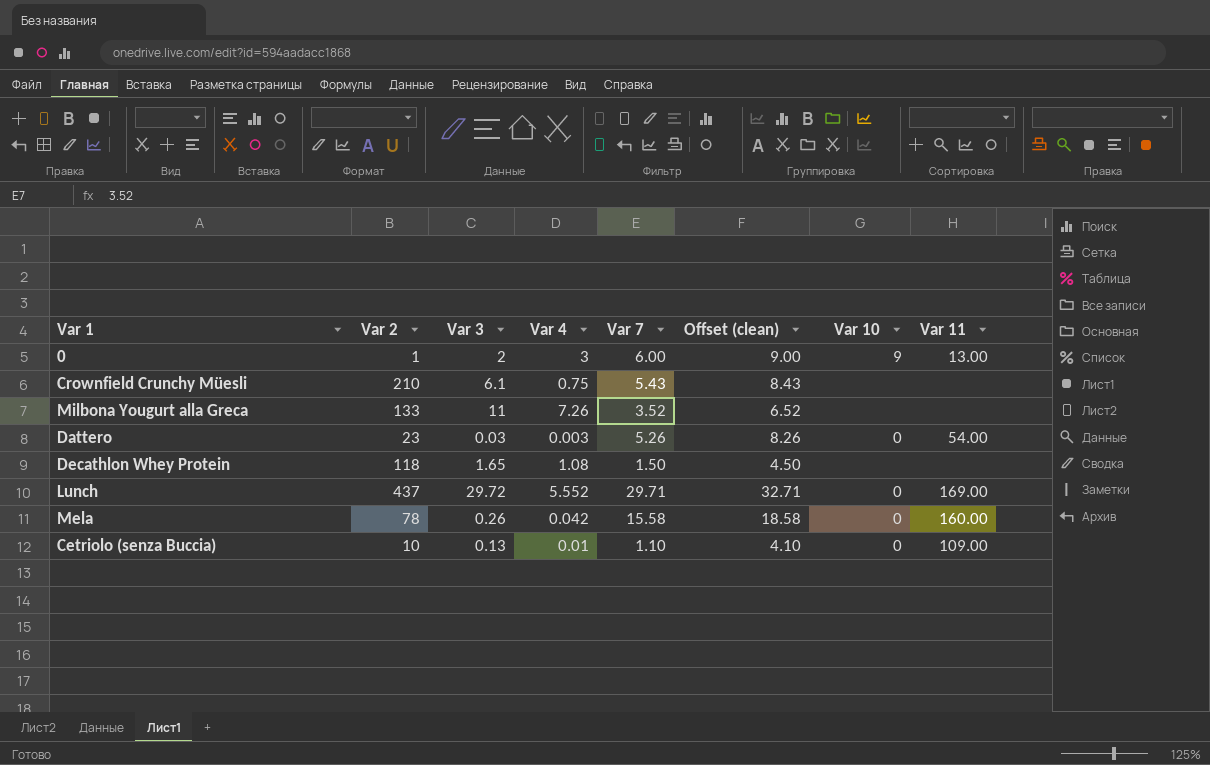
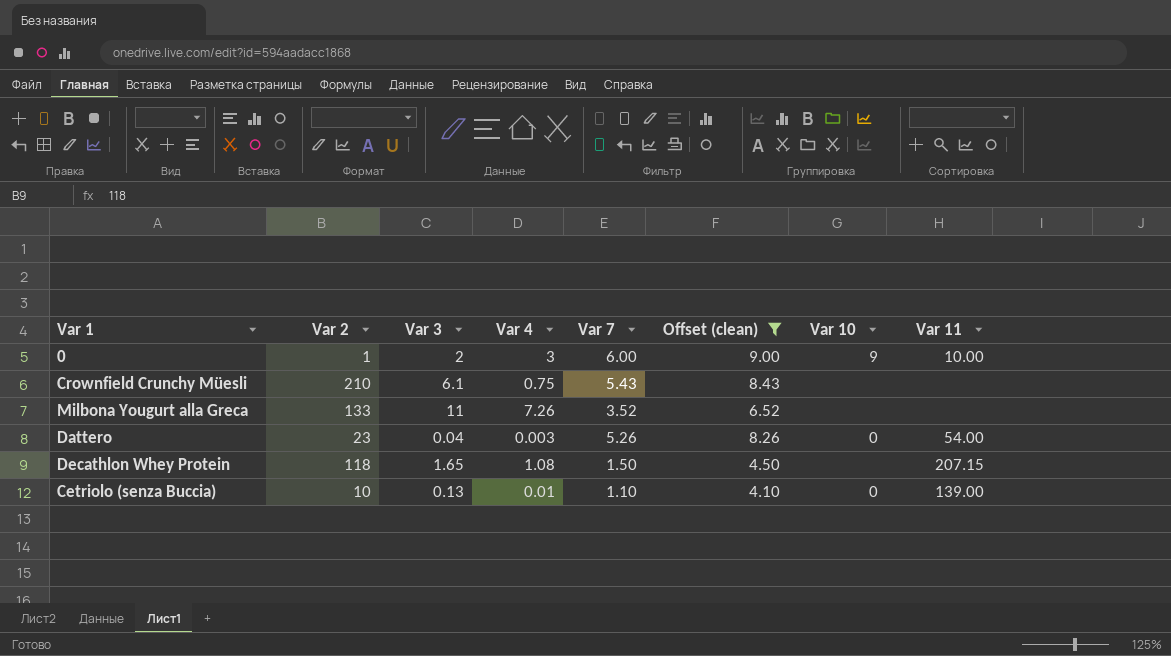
filter: none -> Offset (clean) <= 9.00
0 | Var 11: 13.00 -> 10.00
Dattero | Var 3: 0.03 -> 0.04
Decathlon Whey Protein | Var 11: none -> 207.15
Cetriolo (senza Buccia) | Var 11: 109.00 -> 139.00

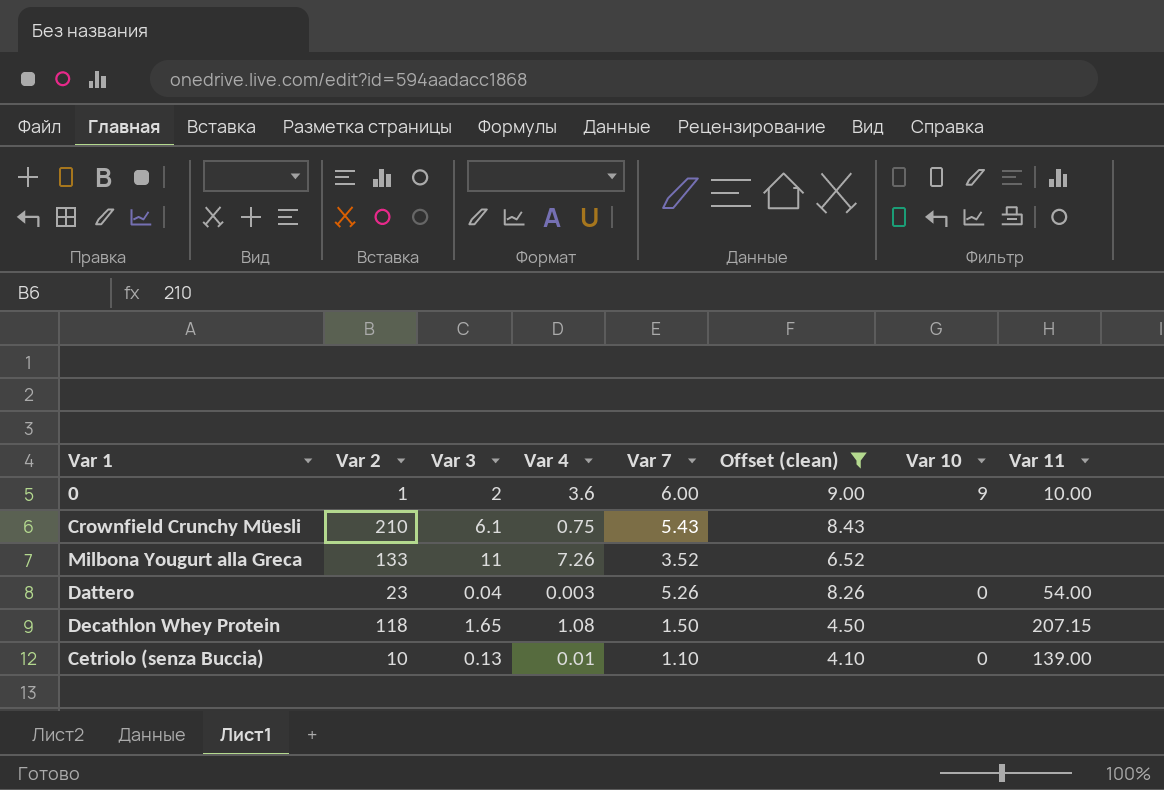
0 | Var 4: 3 -> 3.6

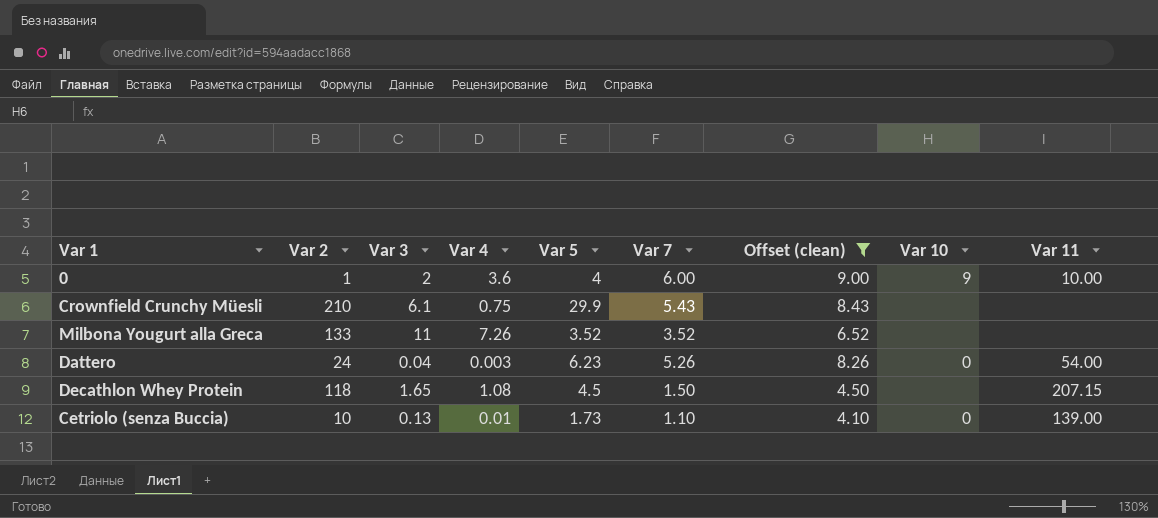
column Var 5 | position: none -> 5
Dattero | Var 2: 23 -> 24

